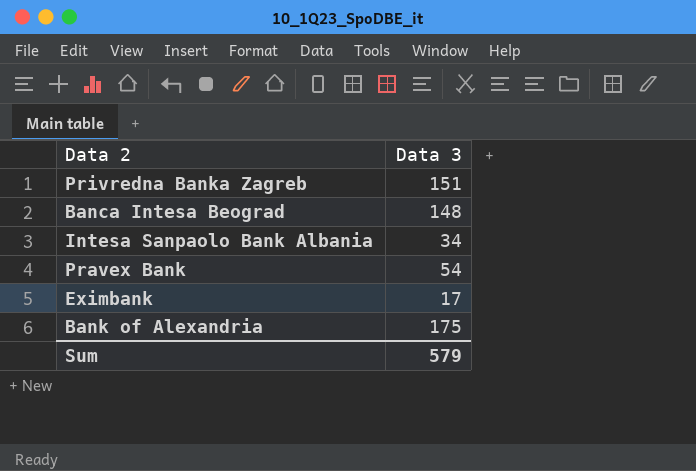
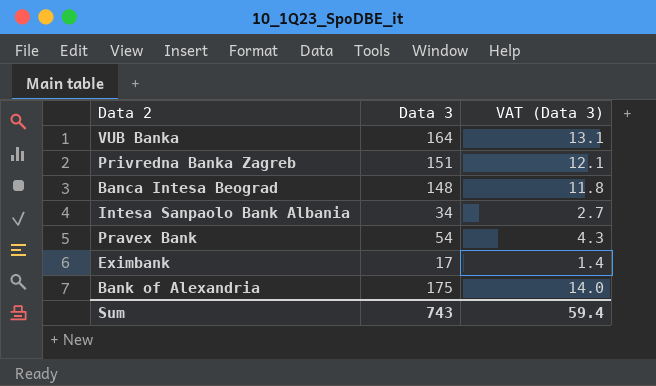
column VAT (Data 3) | formula: none -> [Data 3] * 0.08
row VUB Banka: none -> 164 | 13.1
Sum | Data 3: 579 -> 743

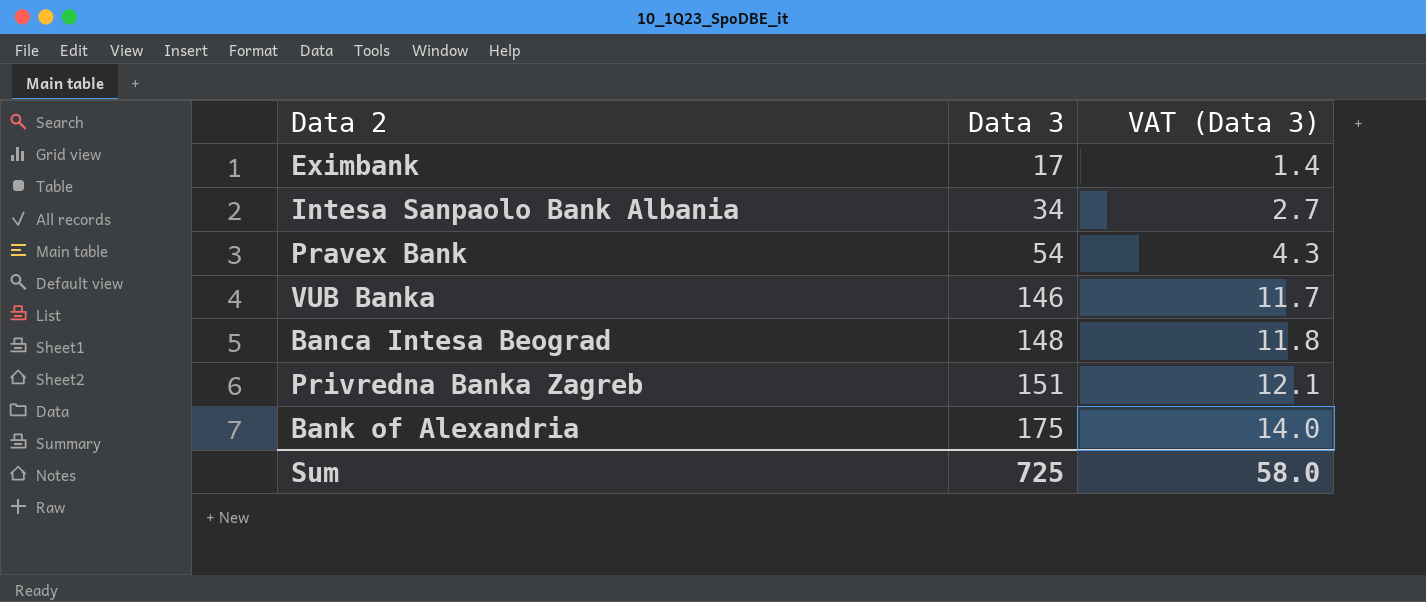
row order: none -> Data 3 ascending
VUB Banka | Data 3: 164 -> 146
VUB Banka | VAT (Data 3): 13.1 -> 11.7
Sum | Data 3: 743 -> 725
Sum | VAT (Data 3): 59.4 -> 58.0

